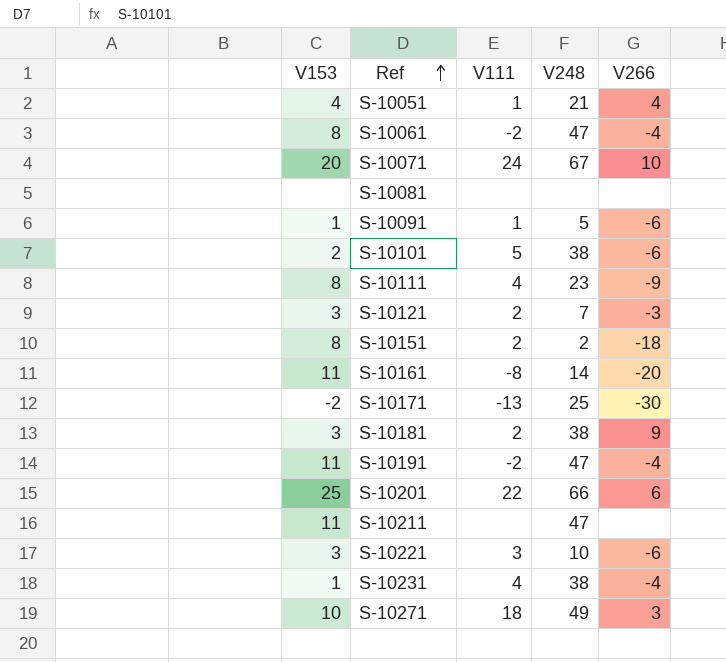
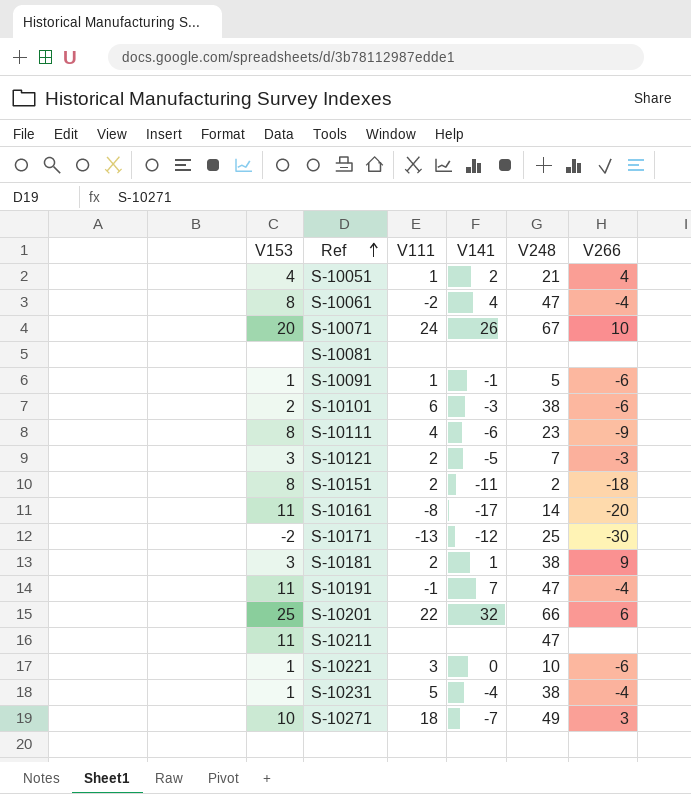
column V141 | position: none -> 4
S-10101 | V111: 5 -> 6
S-10191 | V111: -2 -> -1
S-10221 | V153: 3 -> 1
S-10231 | V111: 4 -> 5

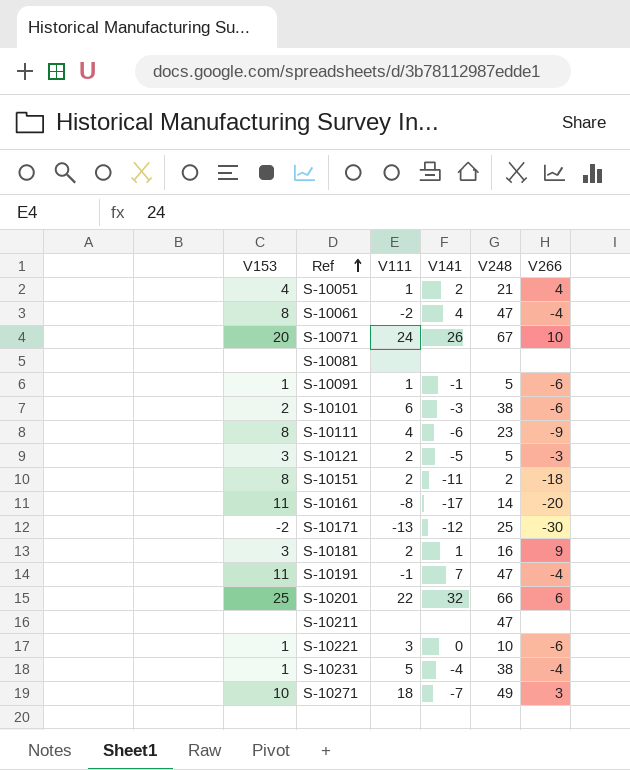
S-10121 | V248: 7 -> 5
S-10181 | V248: 38 -> 16
S-10211 | V153: 11 -> none

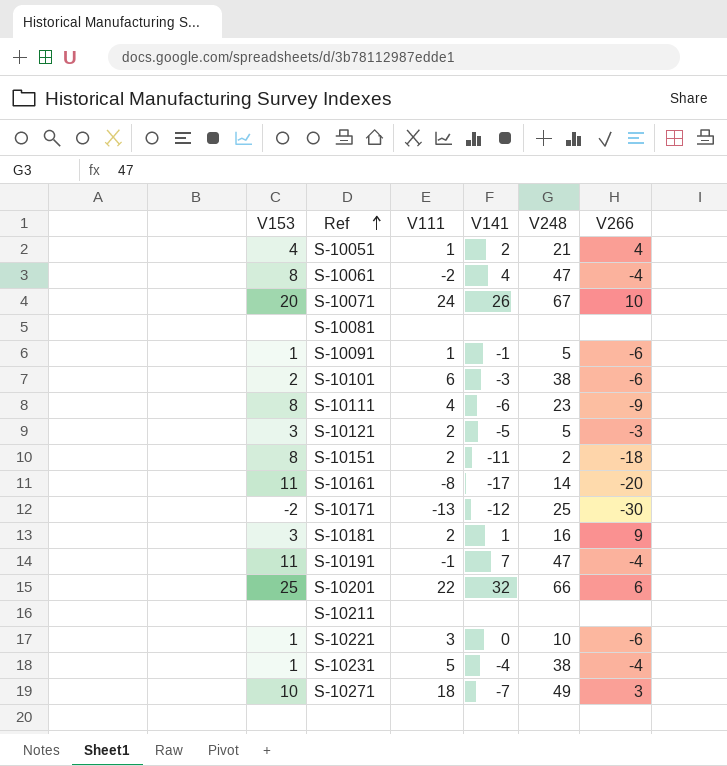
S-10211 | V248: 47 -> none

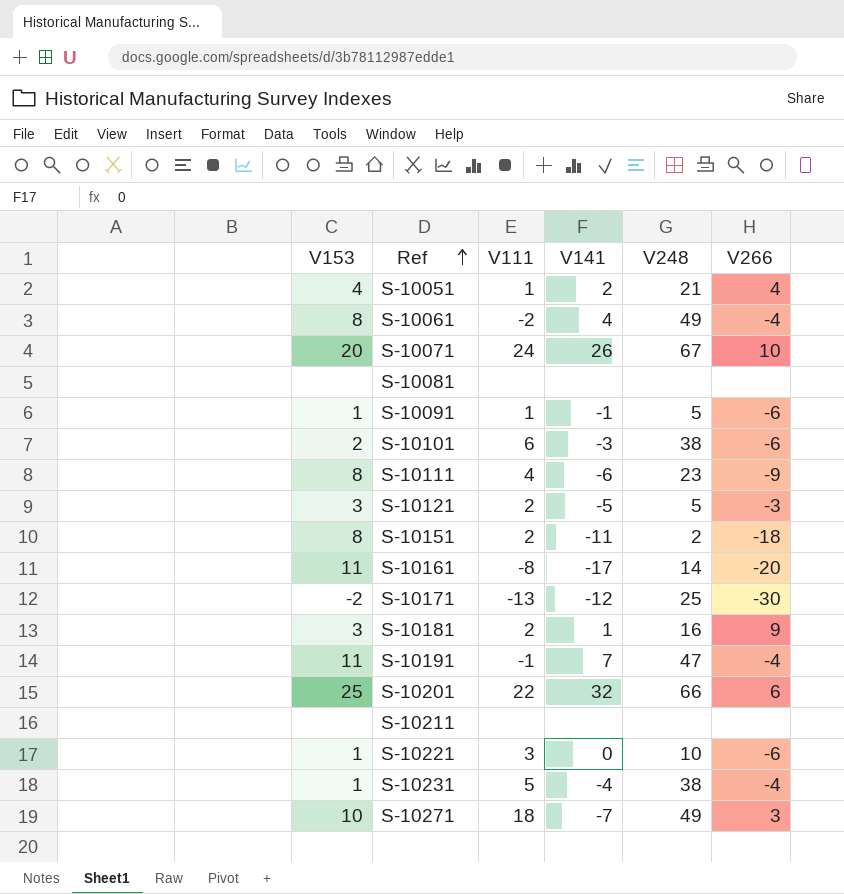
S-10061 | V248: 47 -> 49

